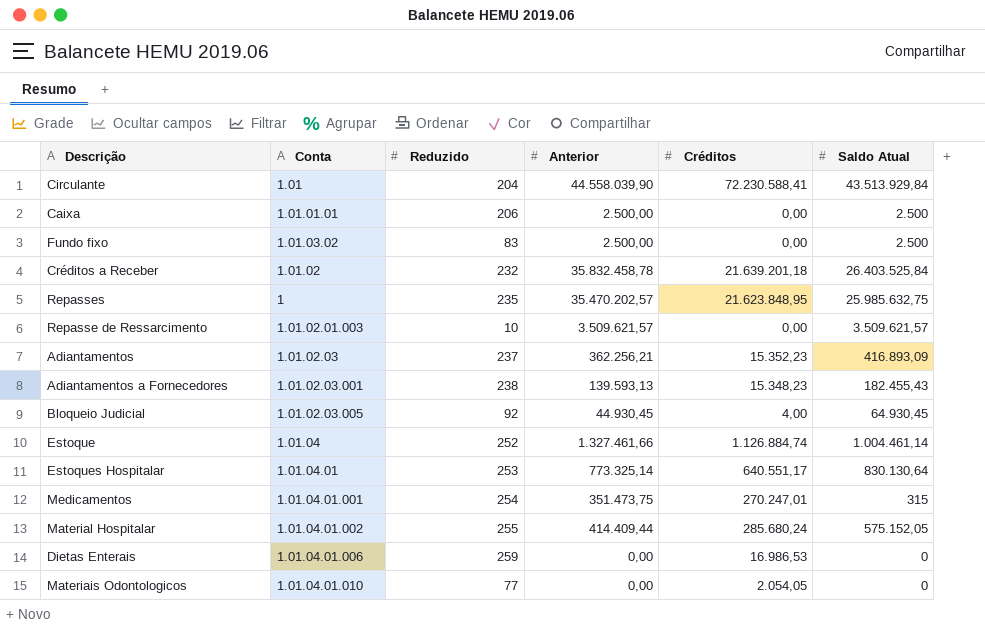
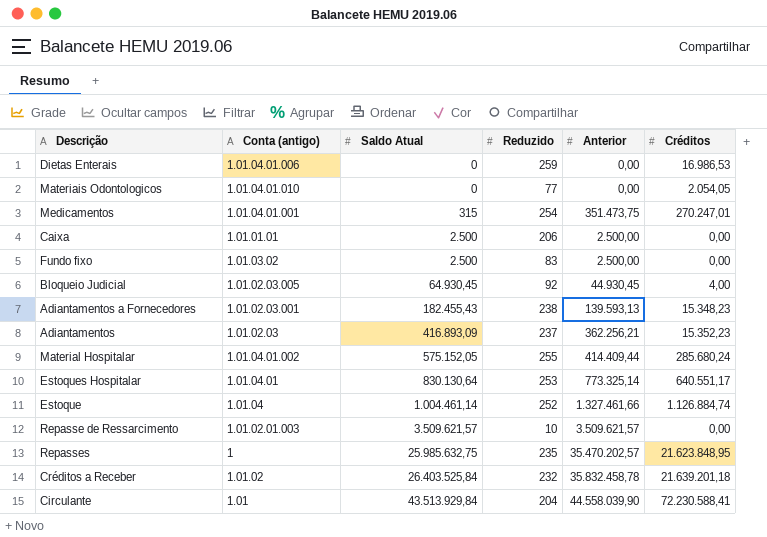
row order: none -> Saldo Atual ascending
column name: Conta -> Conta (antigo)
column Saldo Atual | position: 6 -> 3

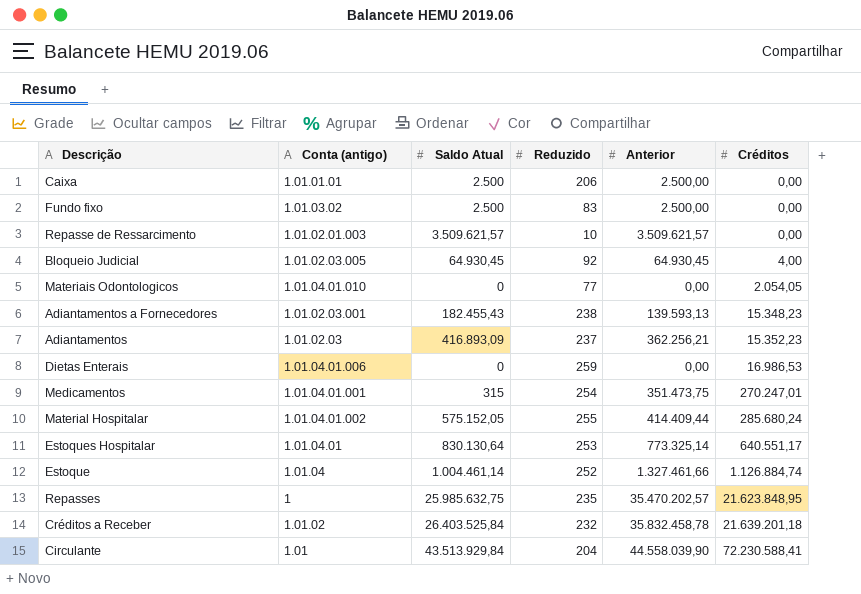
row order: Saldo Atual ascending -> Créditos ascending
Bloqueio Judicial | Anterior: 44.930,45 -> 64.930,45

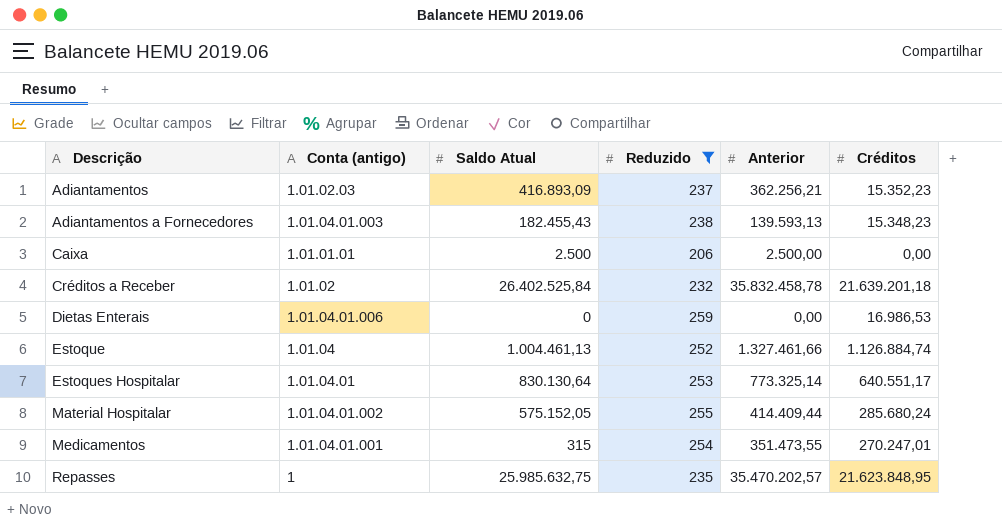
filter: none -> Reduzido >= 206
row order: Créditos ascending -> Descrição ascending
Adiantamentos a Fornecedores | Conta (antigo): 1.01.02.03.001 -> 1.01.04.01.003
Créditos a Receber | Saldo Atual: 26.403.525,84 -> 26.402.525,84
Estoque | Saldo Atual: 1.004.461,14 -> 1.004.461,13
Medicamentos | Anterior: 351.473,75 -> 351.473,55

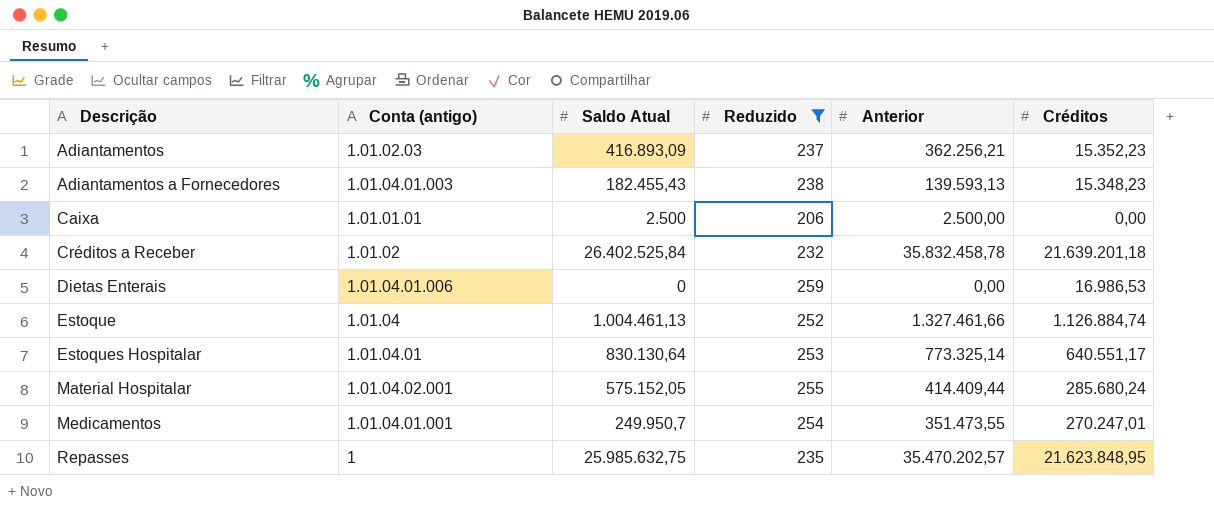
Material Hospitalar | Conta (antigo): 1.01.04.01.002 -> 1.01.04.02.001
Medicamentos | Saldo Atual: 315 -> 249.950,7

